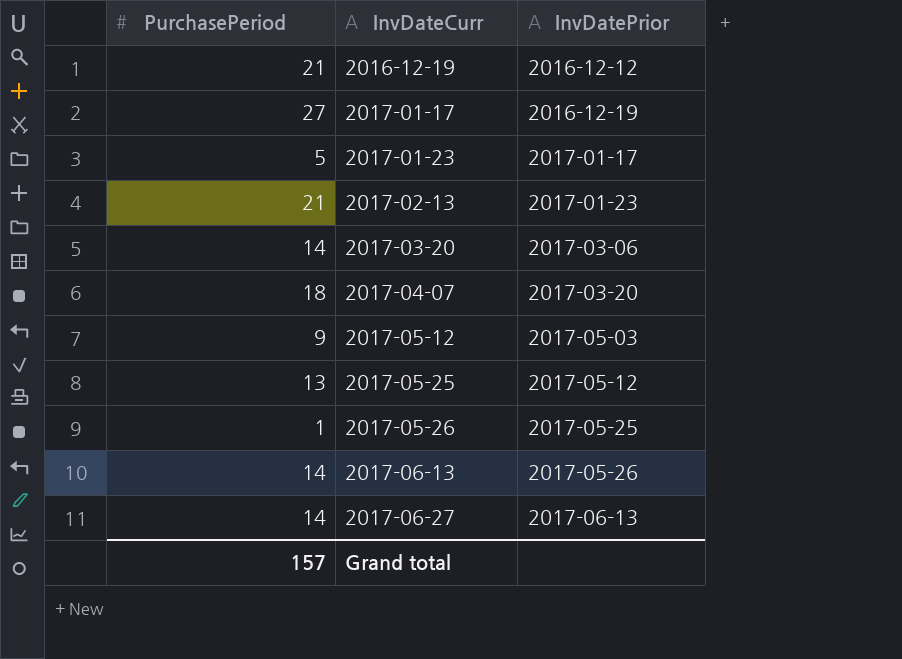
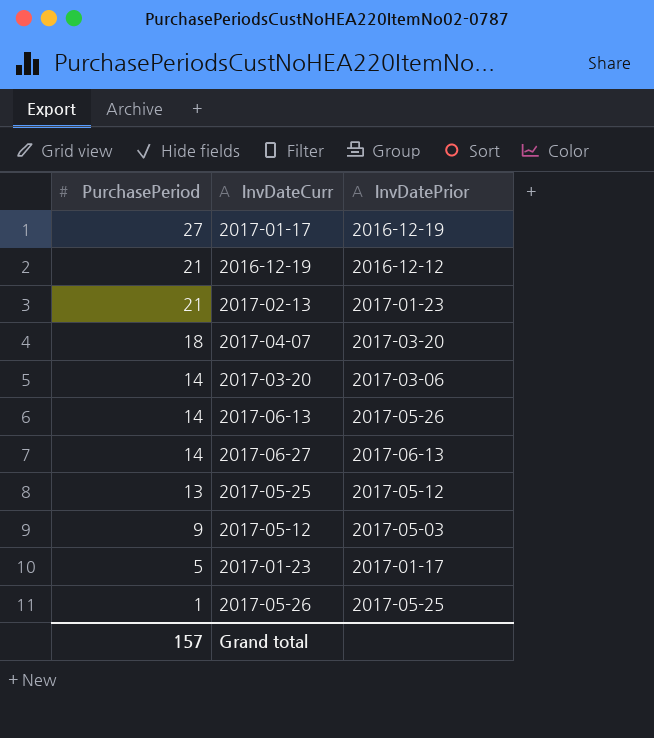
row order: InvDateCurr ascending -> PurchasePeriod descending

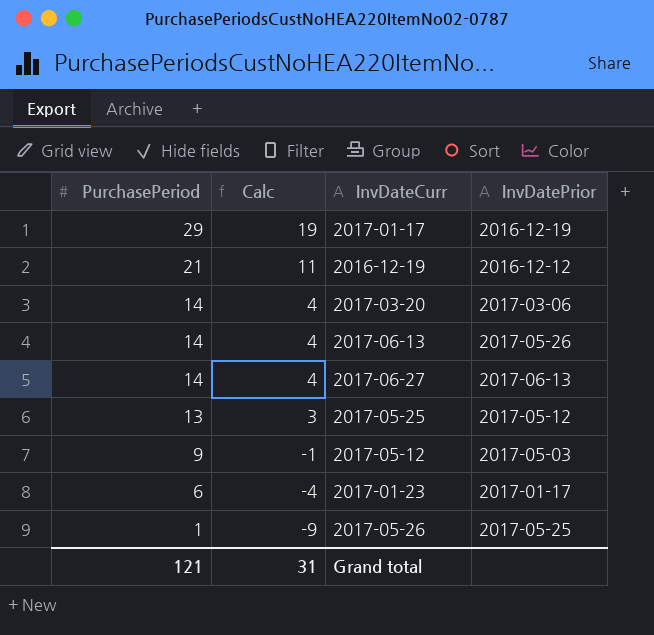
column Calc | formula: none -> [PurchasePeriod] - 10
row 2017-02-13: 21 | 2017-01-23 -> none
row 2017-04-07: 18 | 2017-03-20 -> none
2017-01-17 | PurchasePeriod: 27 -> 29
2017-01-23 | PurchasePeriod: 5 -> 6
Grand total | PurchasePeriod: 157 -> 121

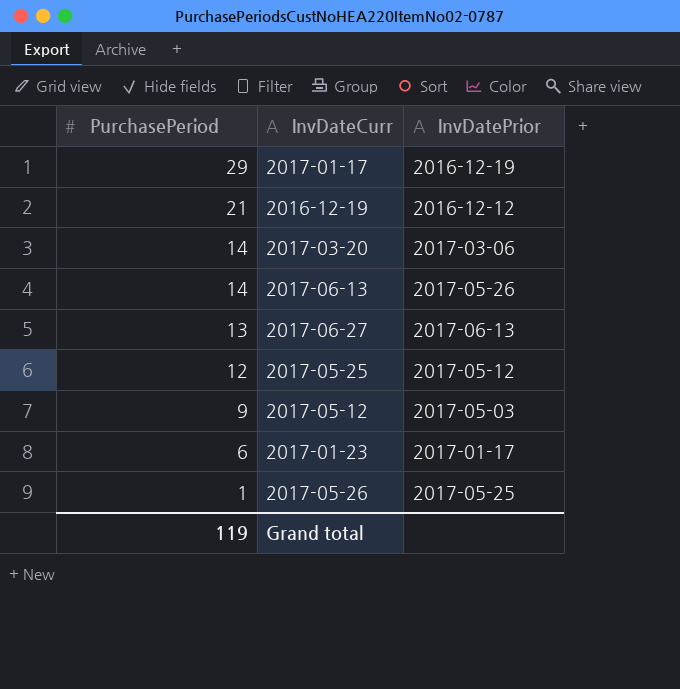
column Calc | formula: [PurchasePeriod] - 10 -> none
2017-06-27 | PurchasePeriod: 14 -> 13
2017-05-25 | PurchasePeriod: 13 -> 12
Grand total | PurchasePeriod: 121 -> 119

